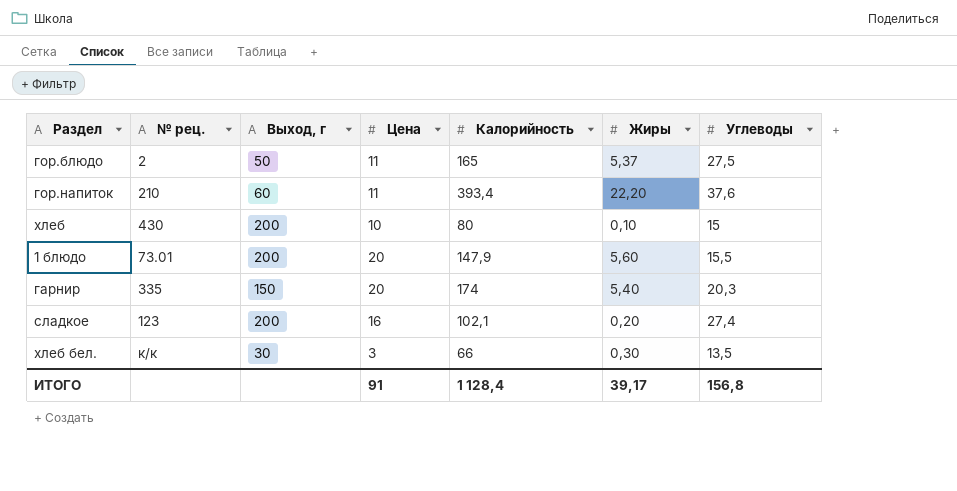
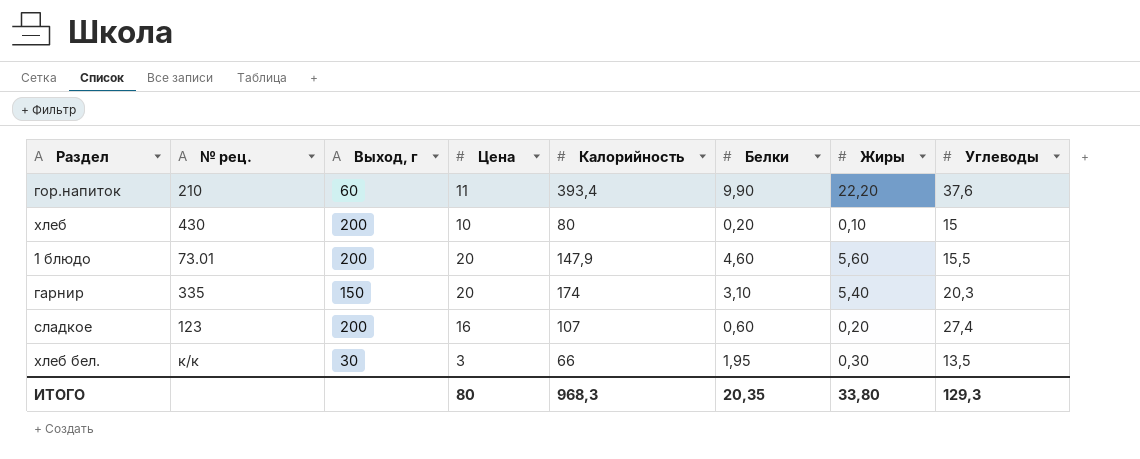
column Белки | position: none -> 6
row гор.блюдо: 2 | 50 | 11 | 165 | 5,37 | 27,5 -> none
сладкое | Калорийность: 102,1 -> 107
ИТОГО | Цена: 91 -> 80
ИТОГО | Калорийность: 1 128,4 -> 968,3
ИТОГО | Жиры: 39,17 -> 33,80
ИТОГО | Углеводы: 156,8 -> 129,3

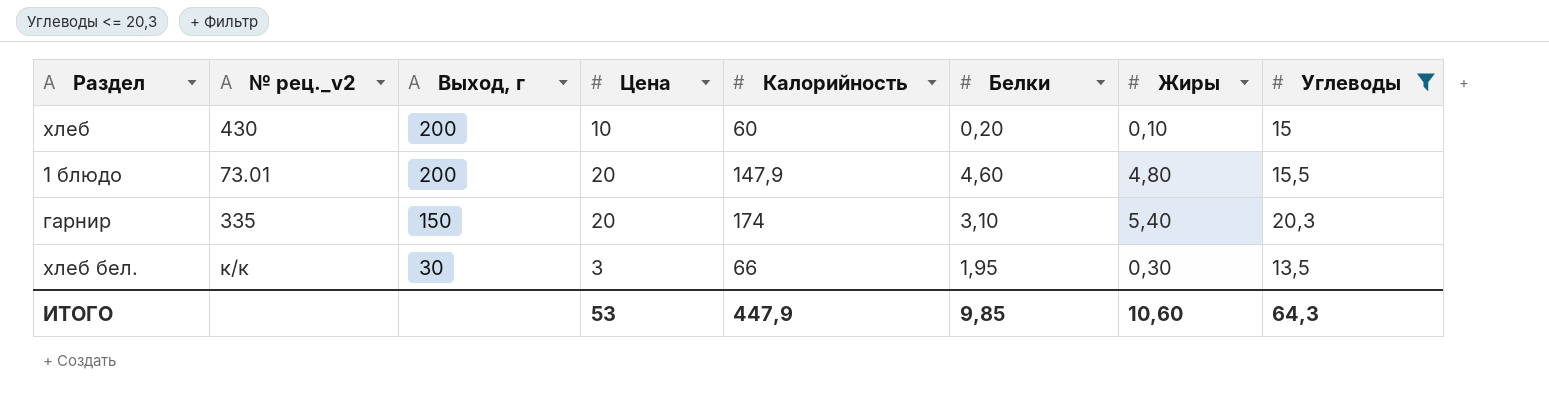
filter: none -> Углеводы <= 20,3
column name: № рец. -> № рец._v2
хлеб | Калорийность: 80 -> 60
1 блюдо | Жиры: 5,60 -> 4,80
ИТОГО | Цена: 80 -> 53
ИТОГО | Калорийность: 968,3 -> 447,9
ИТОГО | Белки: 20,35 -> 9,85
ИТОГО | Жиры: 33,80 -> 10,60
ИТОГО | Углеводы: 129,3 -> 64,3

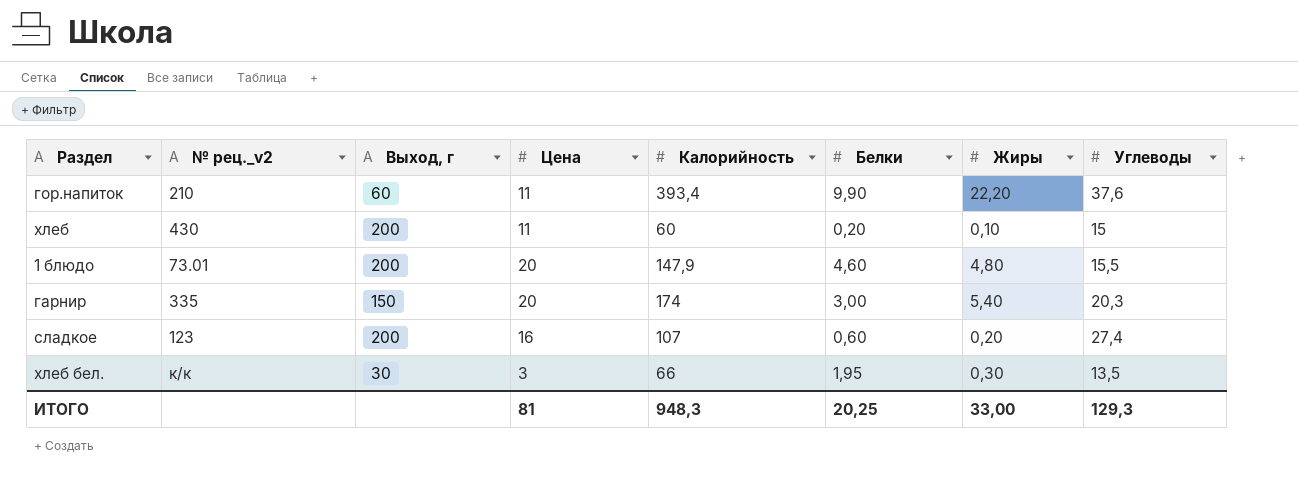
filter: Углеводы <= 20,3 -> none
хлеб | Цена: 10 -> 11
гарнир | Белки: 3,10 -> 3,00
ИТОГО | Цена: 53 -> 81
ИТОГО | Калорийность: 447,9 -> 948,3
ИТОГО | Белки: 9,85 -> 20,25
ИТОГО | Жиры: 10,60 -> 33,00
ИТОГО | Углеводы: 64,3 -> 129,3

